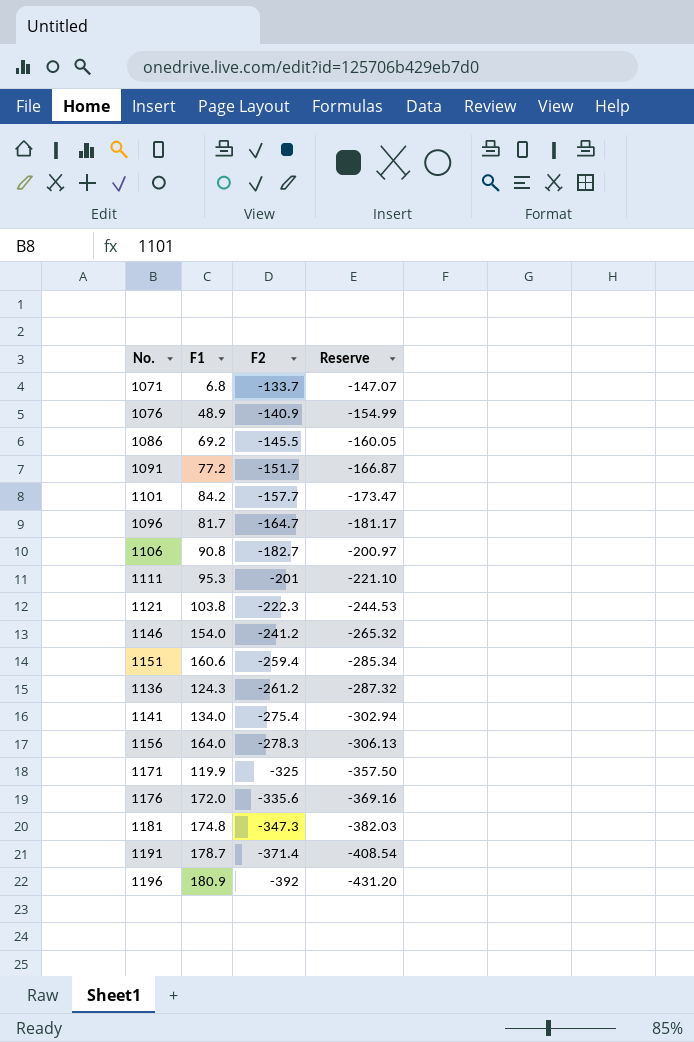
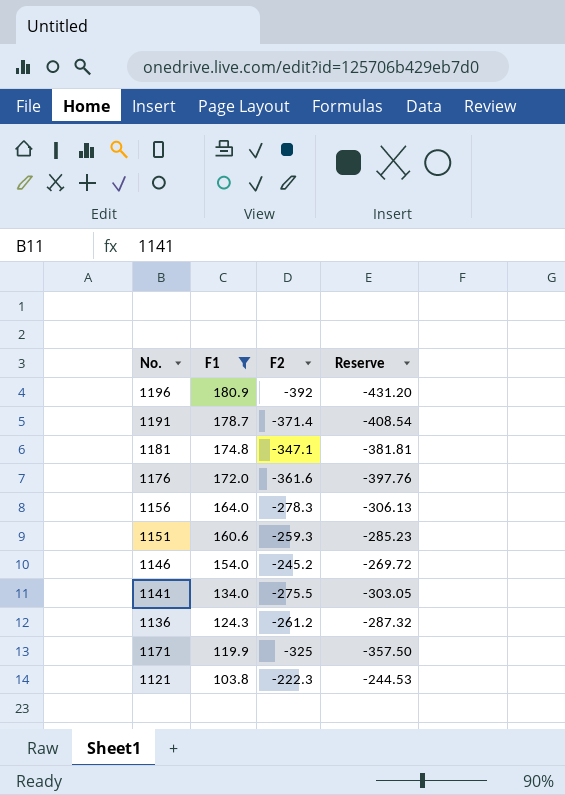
filter: none -> F1 >= 103.8
row order: F2 descending -> F1 descending
1181 | F2: -347.3 -> -347.1
1181 | Reserve: -382.03 -> -381.81
1176 | F2: -335.6 -> -361.6
1176 | Reserve: -369.16 -> -397.76
1151 | F2: -259.4 -> -259.3
1151 | Reserve: -285.34 -> -285.23
1146 | F2: -241.2 -> -245.2
1146 | Reserve: -265.32 -> -269.72
1141 | F2: -275.4 -> -275.5
1141 | Reserve: -302.94 -> -303.05

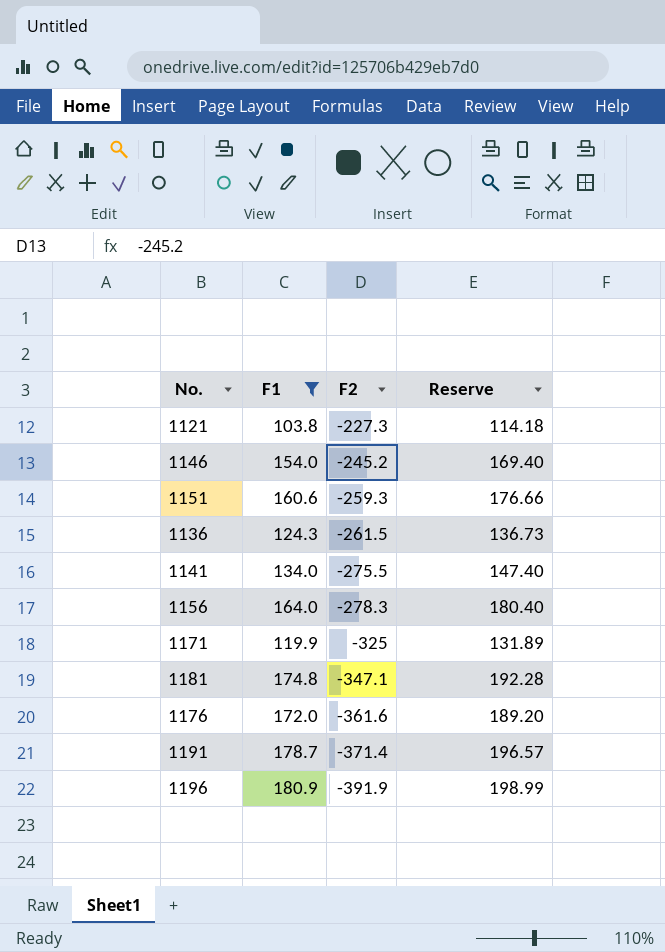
row order: F1 descending -> F2 descending
column Reserve | formula: [F2] * 1.1 -> [F1] * 1.1
1121 | F2: -222.3 -> -227.3
1136 | F2: -261.2 -> -261.5
1196 | F2: -392 -> -391.9

